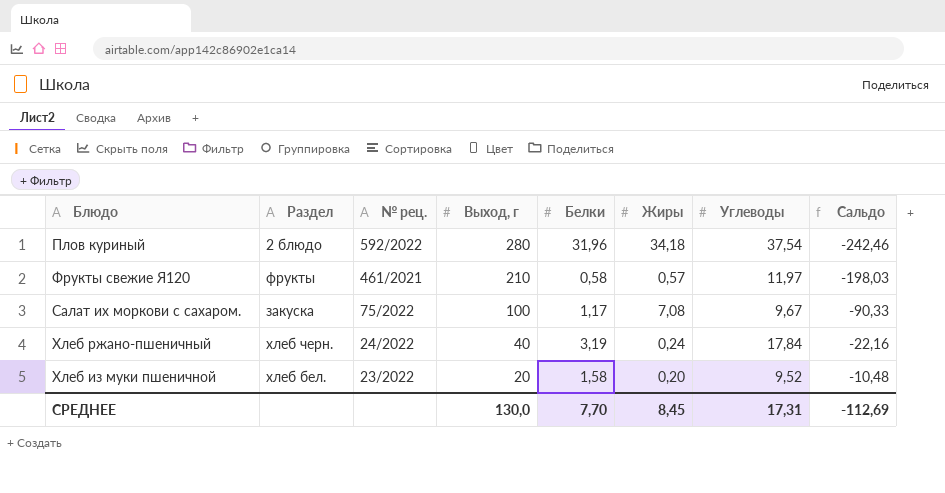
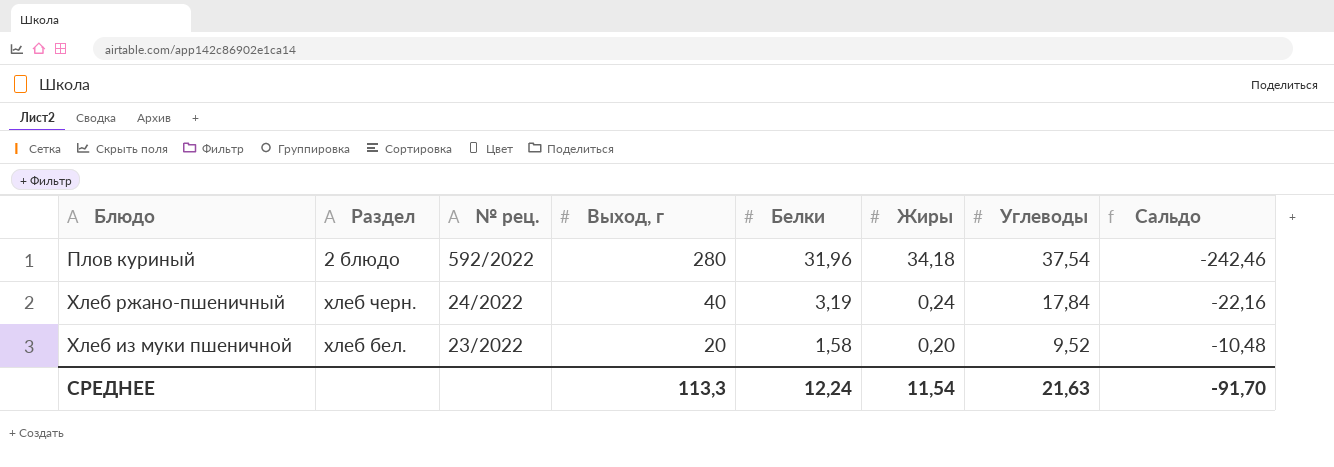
row Фрукты свежие Я120: фрукты | 461/2021 | 210 | 0,58 | 0,57 | 11,97 | -198,03 -> none
row Салат их моркови с сахаром.: закуска | 75/2022 | 100 | 1,17 | 7,08 | 9,67 | -90,33 -> none
СРЕДНЕЕ | Выход, г: 130,0 -> 113,3
СРЕДНЕЕ | Белки: 7,70 -> 12,24
СРЕДНЕЕ | Жиры: 8,45 -> 11,54
СРЕДНЕЕ | Углеводы: 17,31 -> 21,63
СРЕДНЕЕ | Сальдо: -112,69 -> -91,70

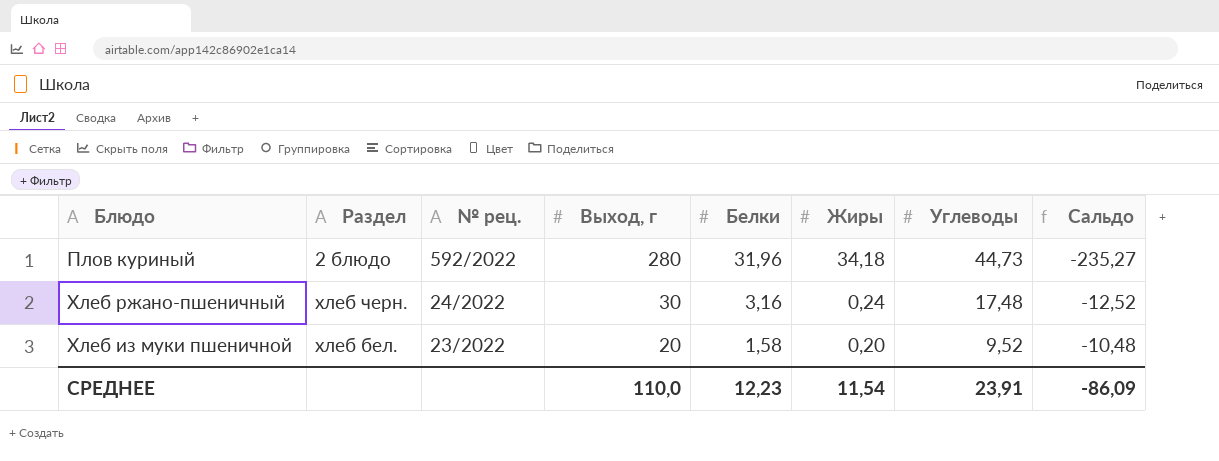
Плов куриный | Углеводы: 37,54 -> 44,73
Плов куриный | Сальдо: -242,46 -> -235,27
Хлеб ржано-пшеничный | Выход, г: 40 -> 30
Хлеб ржано-пшеничный | Белки: 3,19 -> 3,16
Хлеб ржано-пшеничный | Углеводы: 17,84 -> 17,48
Хлеб ржано-пшеничный | Сальдо: -22,16 -> -12,52
СРЕДНЕЕ | Выход, г: 113,3 -> 110,0
СРЕДНЕЕ | Белки: 12,24 -> 12,23
СРЕДНЕЕ | Углеводы: 21,63 -> 23,91
СРЕДНЕЕ | Сальдо: -91,70 -> -86,09

